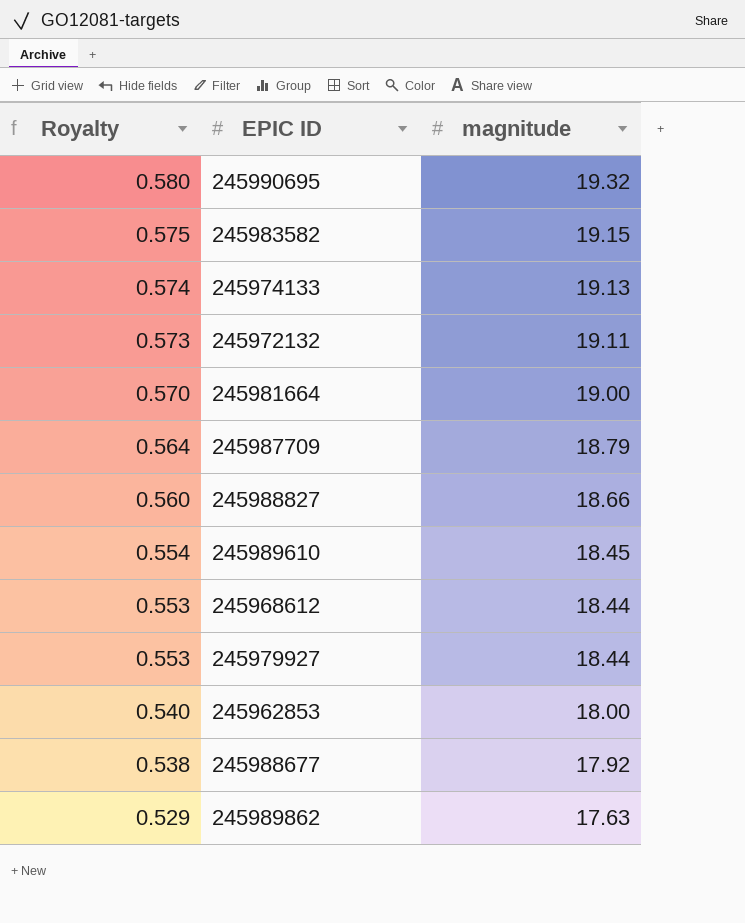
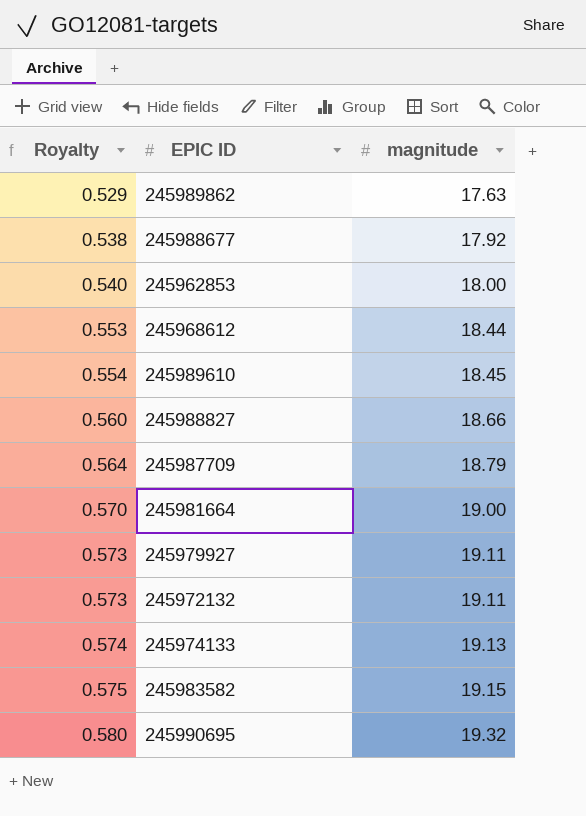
row order: Royalty descending -> Royalty ascending
245979927 | Royalty: 0.553 -> 0.573
245979927 | magnitude: 18.44 -> 19.11

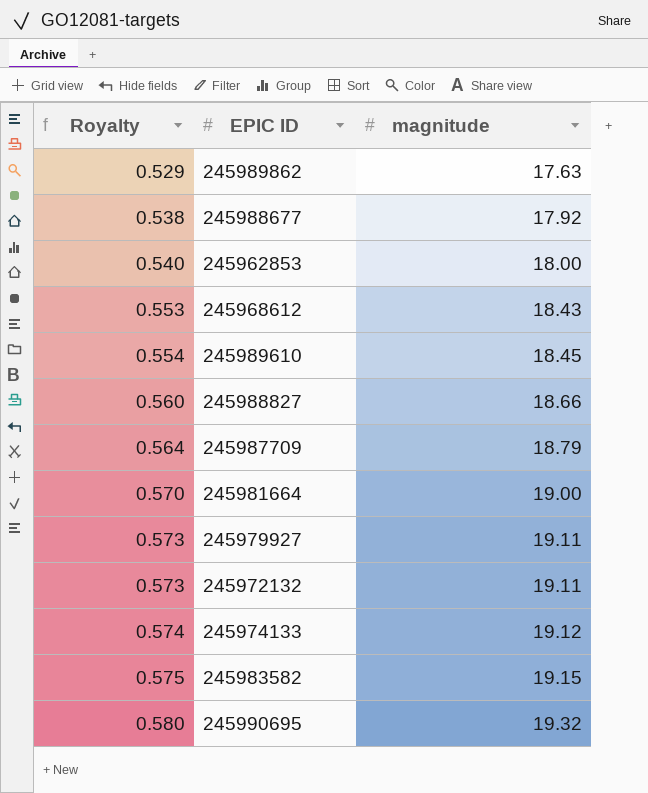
245968612 | magnitude: 18.44 -> 18.43
245974133 | magnitude: 19.13 -> 19.12

